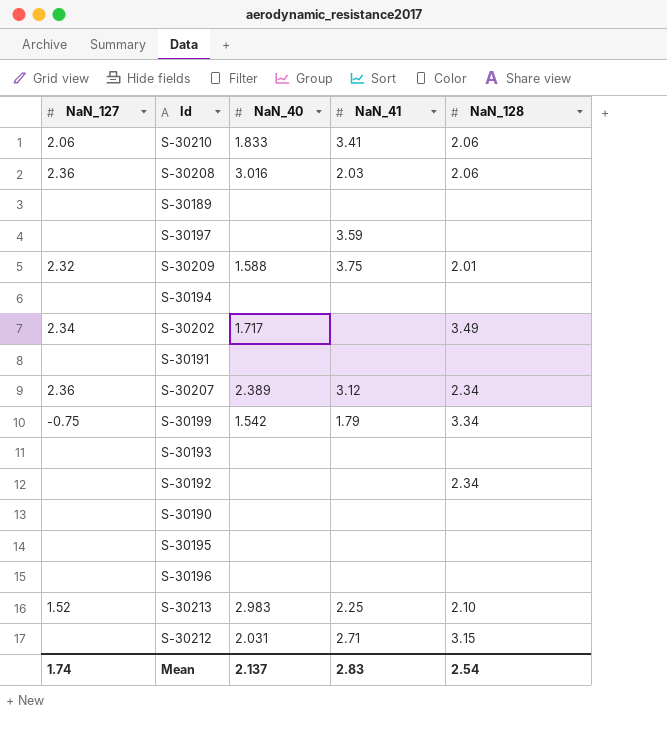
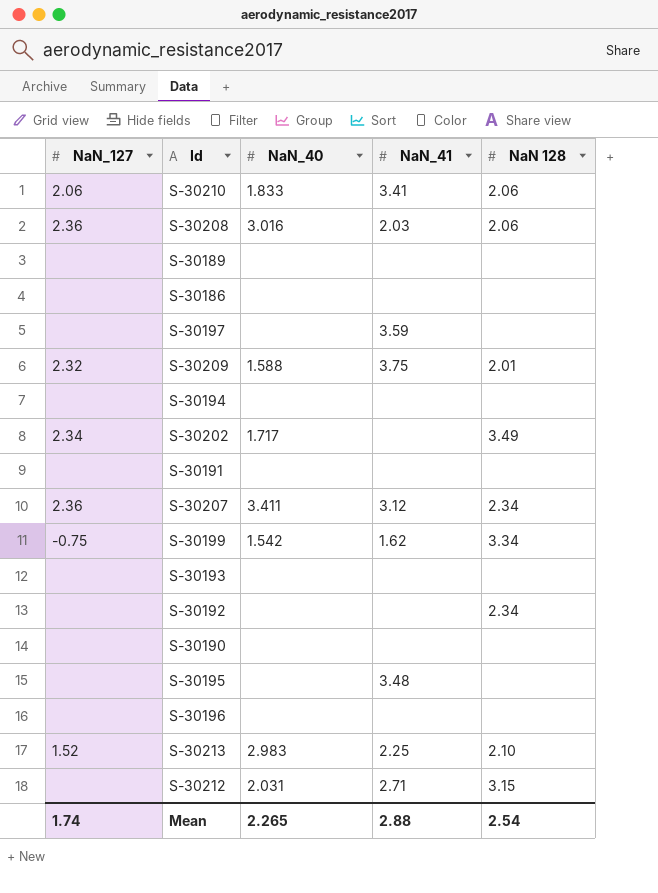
column name: NaN_128 -> NaN 128
row S-30186: none -> none | none | none | none
S-30207 | NaN_40: 2.389 -> 3.411
S-30199 | NaN_41: 1.79 -> 1.62
S-30195 | NaN_41: none -> 3.48
Mean | NaN_40: 2.137 -> 2.265
Mean | NaN_41: 2.83 -> 2.88

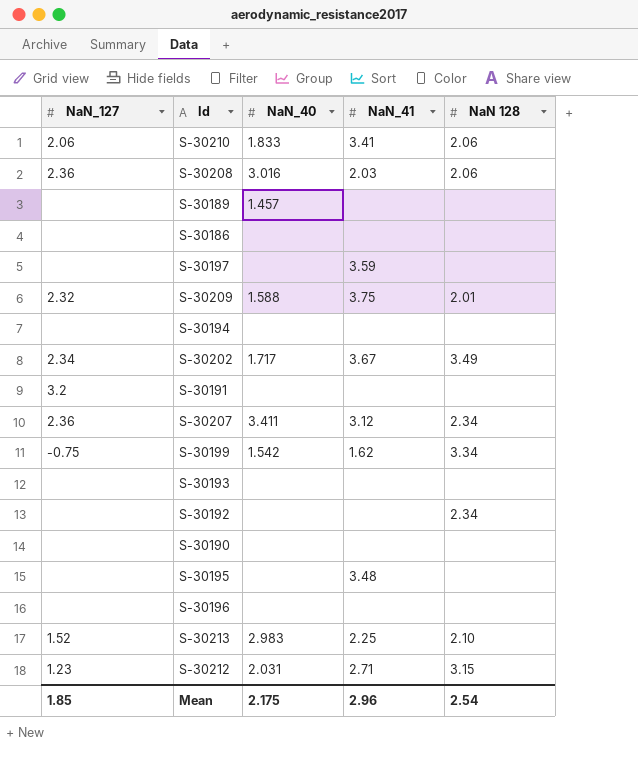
S-30189 | NaN_40: none -> 1.457
S-30202 | NaN_41: none -> 3.67
S-30191 | NaN_127: none -> 3.2
S-30212 | NaN_127: none -> 1.23
Mean | NaN_127: 1.74 -> 1.85
Mean | NaN_40: 2.265 -> 2.175
Mean | NaN_41: 2.88 -> 2.96

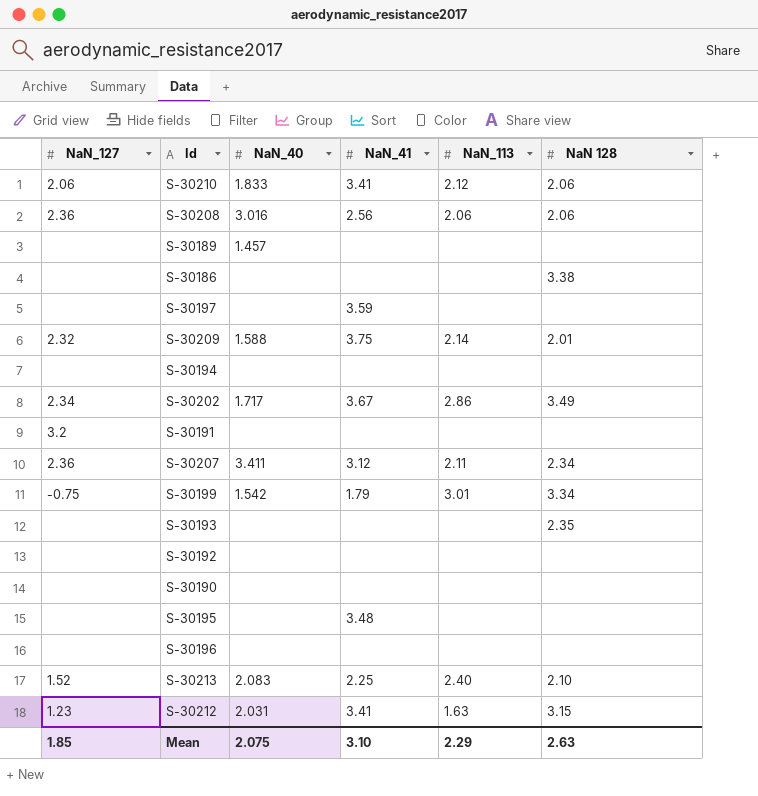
column NaN_113 | position: none -> 5
S-30208 | NaN_41: 2.03 -> 2.56
S-30186 | NaN 128: none -> 3.38
S-30199 | NaN_41: 1.62 -> 1.79
S-30193 | NaN 128: none -> 2.35
S-30192 | NaN 128: 2.34 -> none
S-30213 | NaN_40: 2.983 -> 2.083
S-30212 | NaN_41: 2.71 -> 3.41
Mean | NaN_40: 2.175 -> 2.075
Mean | NaN_41: 2.96 -> 3.10
Mean | NaN 128: 2.54 -> 2.63

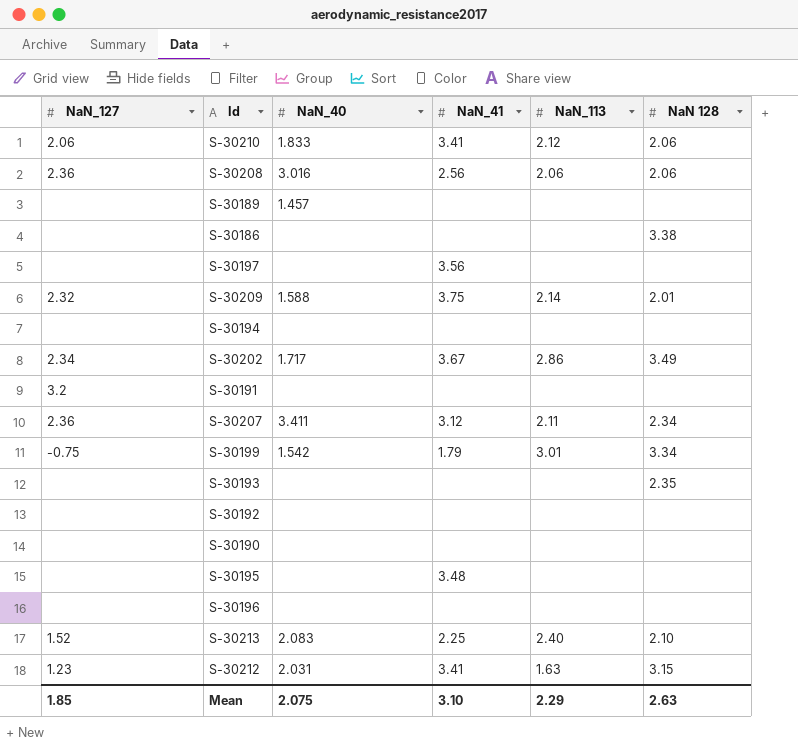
S-30197 | NaN_41: 3.59 -> 3.56

